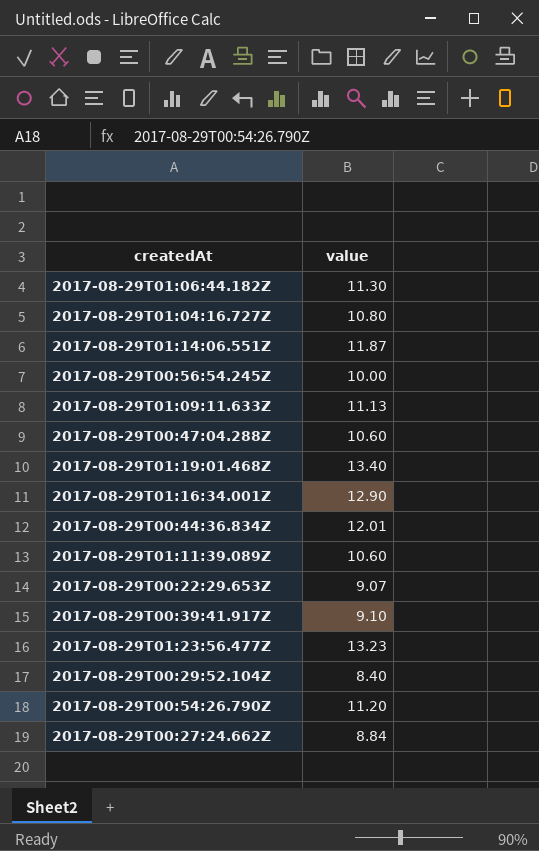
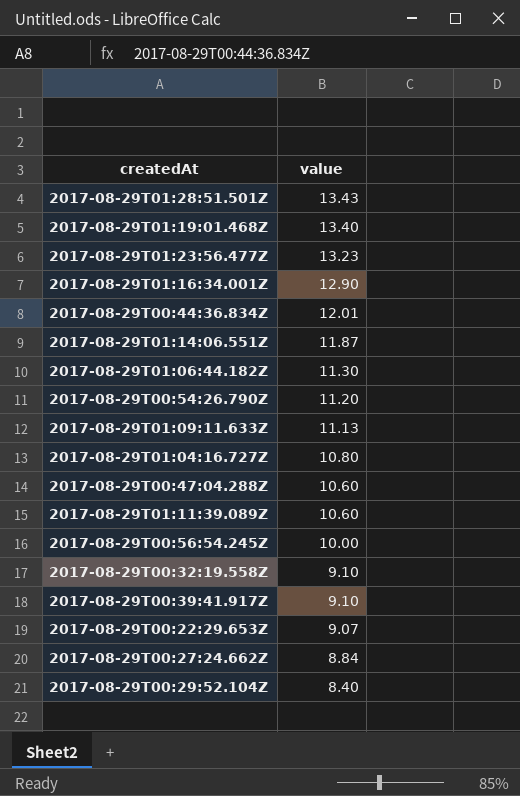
row order: none -> value descending
row 2017-08-29T01:28:51.501Z: none -> 13.43
row 2017-08-29T00:32:19.558Z: none -> 9.10

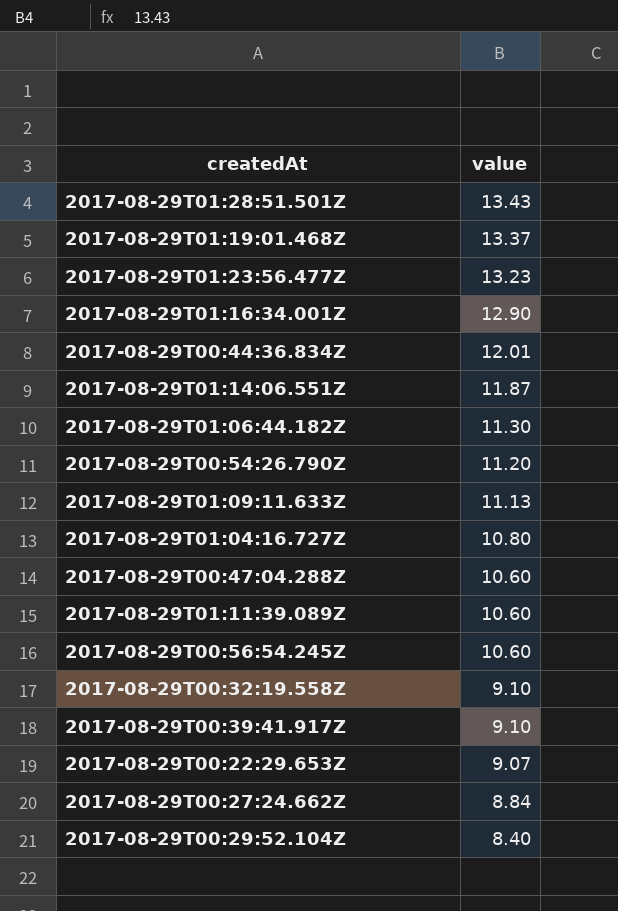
2017-08-29T01:19:01.468Z | value: 13.40 -> 13.37
2017-08-29T00:56:54.245Z | value: 10.00 -> 10.60

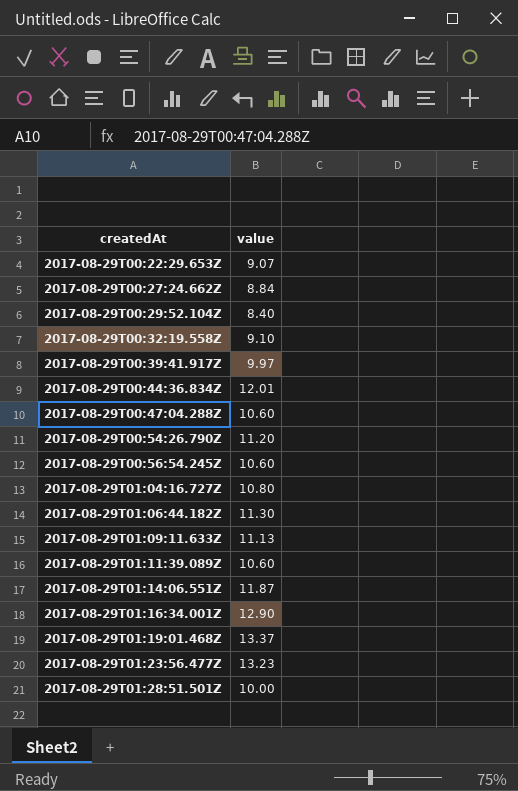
row order: value descending -> createdAt ascending
2017-08-29T00:39:41.917Z | value: 9.10 -> 9.97
2017-08-29T01:28:51.501Z | value: 13.43 -> 10.00

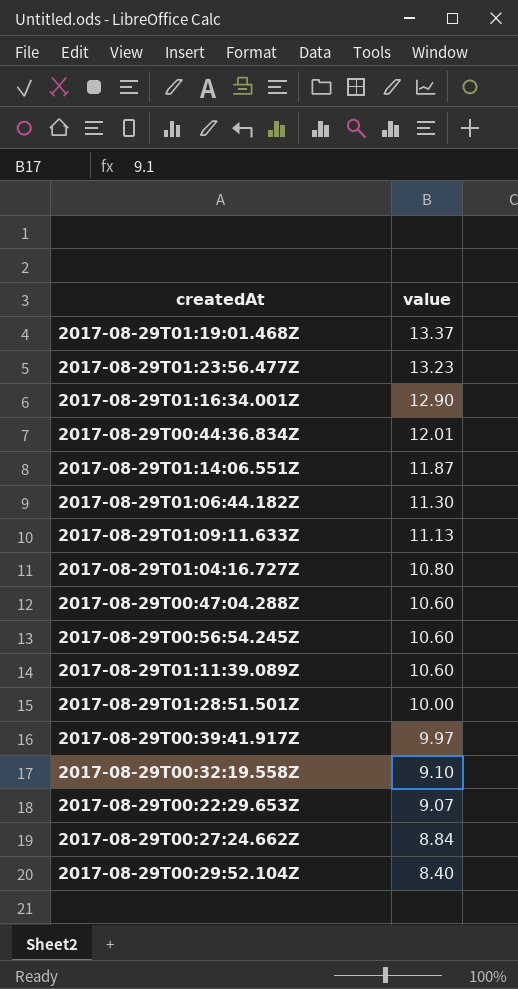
row order: createdAt ascending -> value descending
row 2017-08-29T00:54:26.790Z: 11.20 -> none

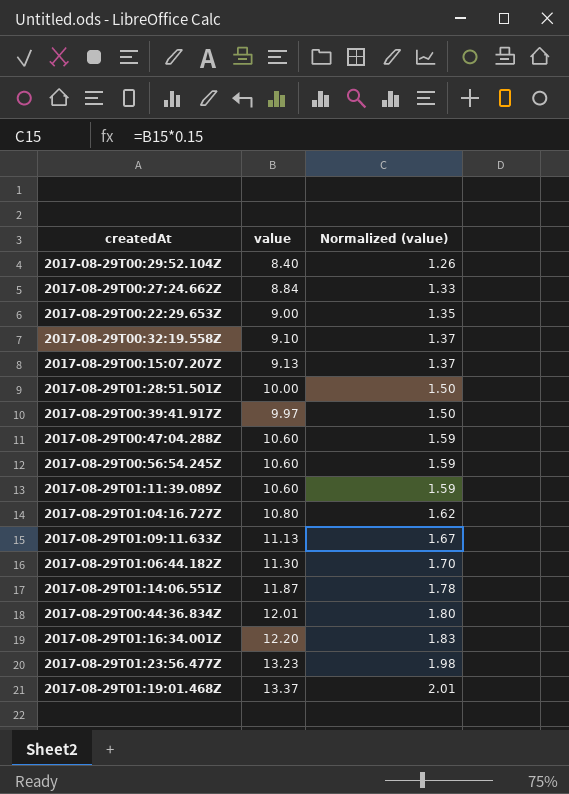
row order: value descending -> Normalized (value) ascending
column Normalized (value) | formula: none -> [value] * 0.15
2017-08-29T00:22:29.653Z | value: 9.07 -> 9.00
row 2017-08-29T00:15:07.207Z: none -> 9.13 | 1.37
2017-08-29T01:16:34.001Z | value: 12.90 -> 12.20

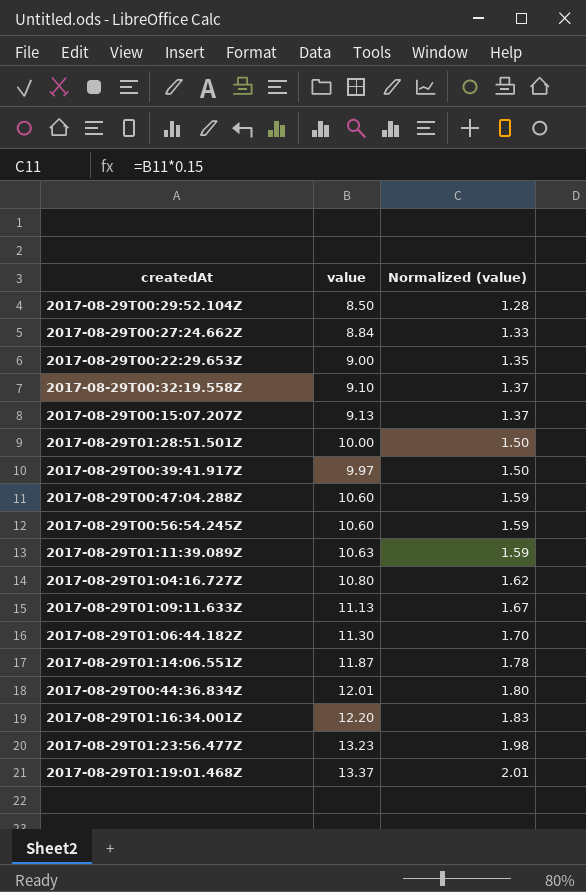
2017-08-29T00:29:52.104Z | value: 8.40 -> 8.50
2017-08-29T00:29:52.104Z | Normalized (value): 1.26 -> 1.28
2017-08-29T01:11:39.089Z | value: 10.60 -> 10.63

